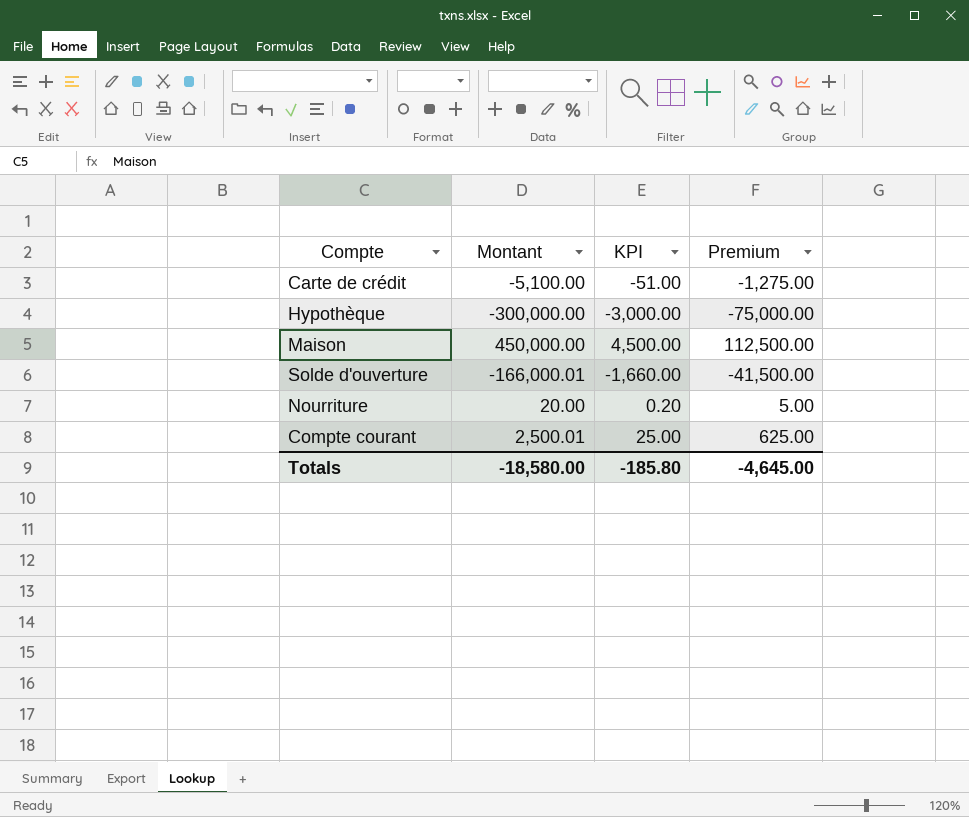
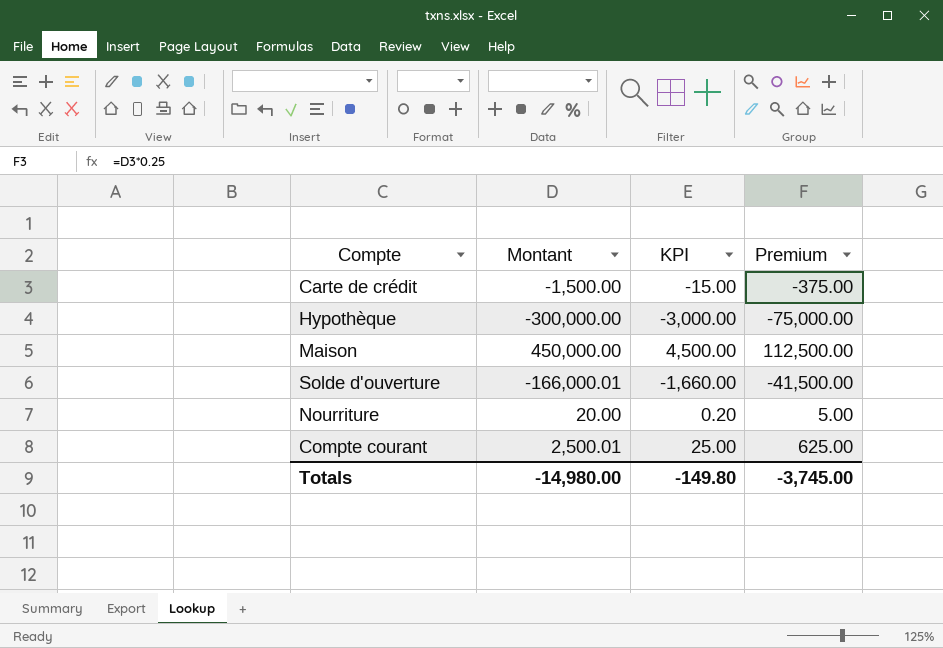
Carte de crédit | Montant: -5,100.00 -> -1,500.00
Carte de crédit | KPI: -51.00 -> -15.00
Carte de crédit | Premium: -1,275.00 -> -375.00
Totals | Montant: -18,580.00 -> -14,980.00
Totals | KPI: -185.80 -> -149.80
Totals | Premium: -4,645.00 -> -3,745.00

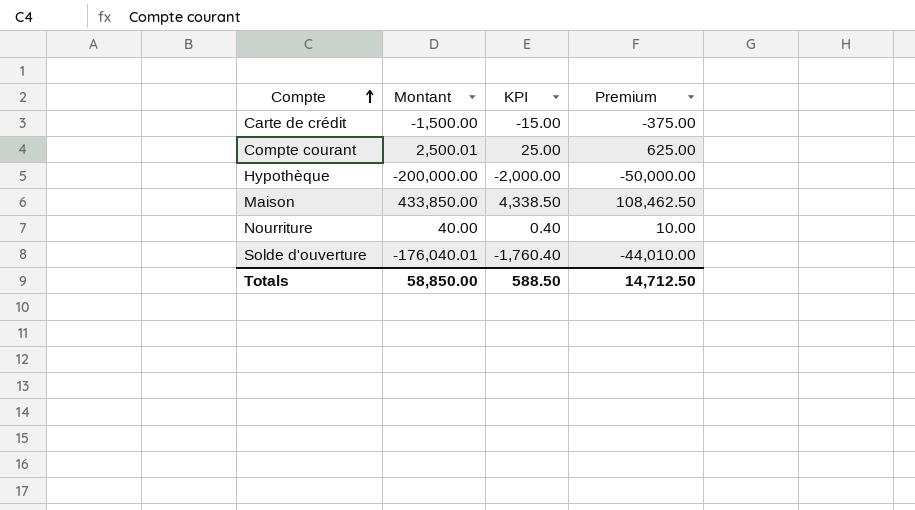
row order: none -> Compte ascending
Hypothèque | Montant: -300,000.00 -> -200,000.00
Hypothèque | KPI: -3,000.00 -> -2,000.00
Hypothèque | Premium: -75,000.00 -> -50,000.00
Maison | Montant: 450,000.00 -> 433,850.00
Maison | KPI: 4,500.00 -> 4,338.50
Maison | Premium: 112,500.00 -> 108,462.50
Nourriture | Montant: 20.00 -> 40.00
Nourriture | KPI: 0.20 -> 0.40
Nourriture | Premium: 5.00 -> 10.00
Solde d'ouverture | Montant: -166,000.01 -> -176,040.01
Solde d'ouverture | KPI: -1,660.00 -> -1,760.40
Solde d'ouverture | Premium: -41,500.00 -> -44,010.00
Totals | Montant: -14,980.00 -> 58,850.00
Totals | KPI: -149.80 -> 588.50
Totals | Premium: -3,745.00 -> 14,712.50

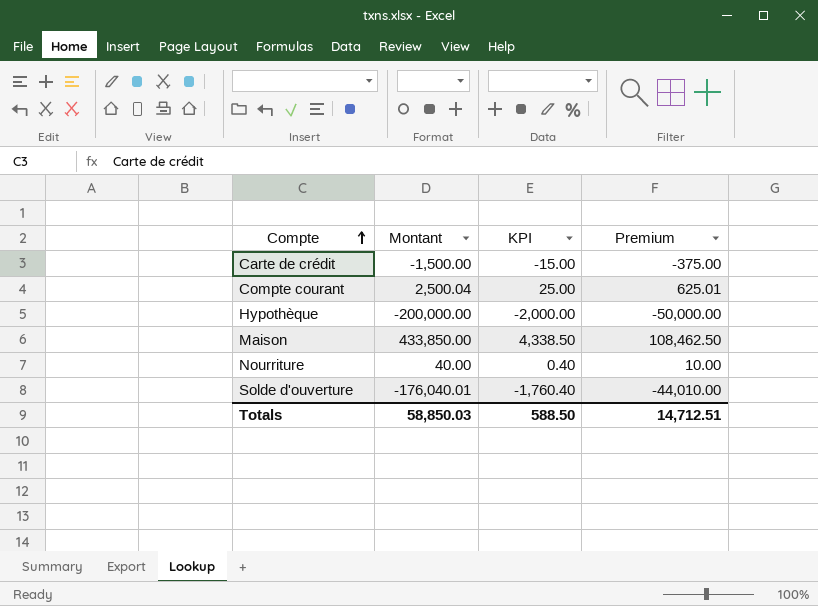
Compte courant | Montant: 2,500.01 -> 2,500.04
Compte courant | Premium: 625.00 -> 625.01
Totals | Montant: 58,850.00 -> 58,850.03
Totals | Premium: 14,712.50 -> 14,712.51

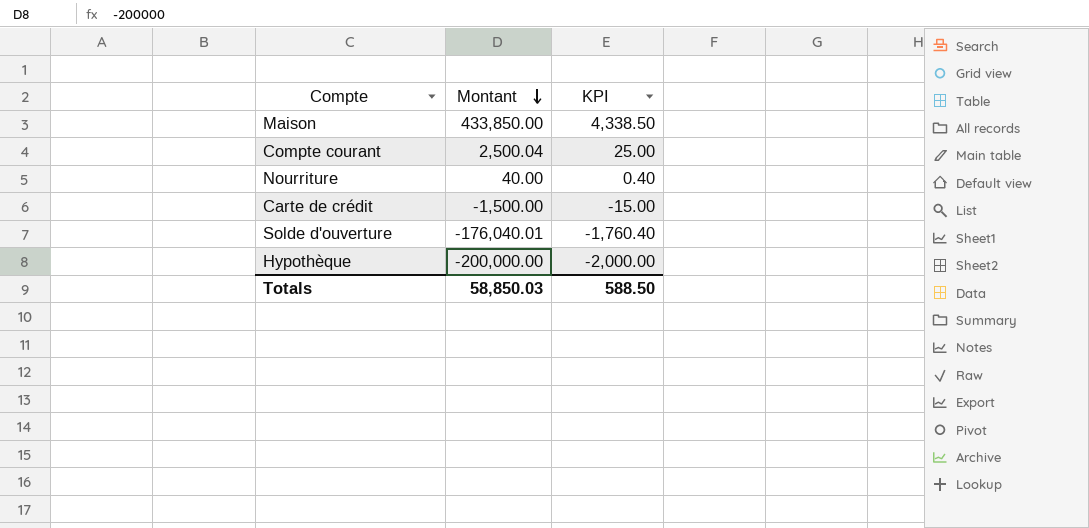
row order: Compte ascending -> Montant descending
column Premium | formula: [Montant] * 0.25 -> none

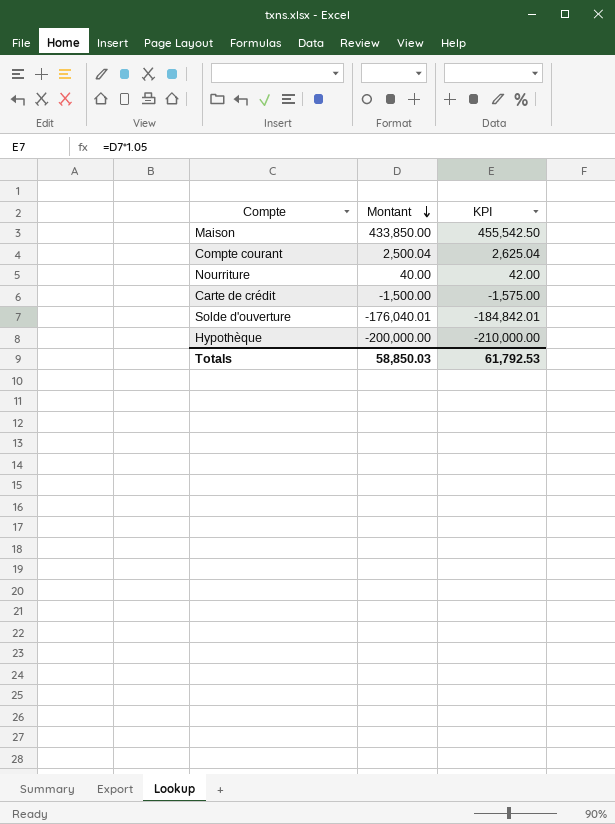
column KPI | formula: [Montant] * 0.01 -> [Montant] * 1.05
Totals | KPI: 588.50 -> 61,792.53

